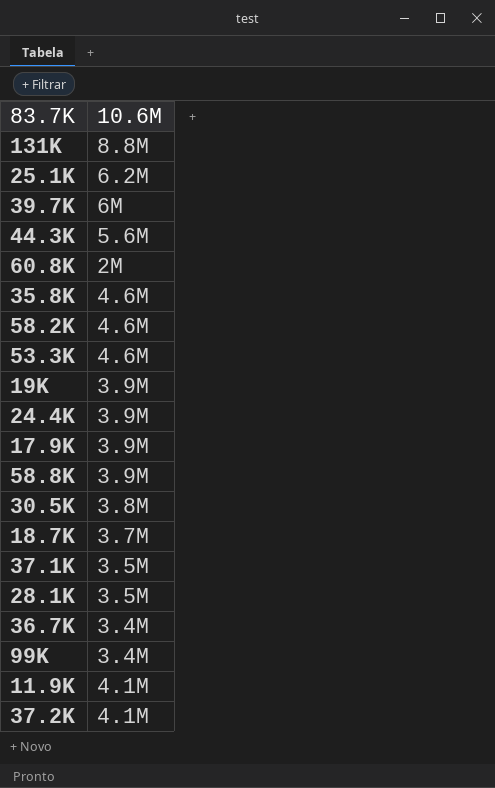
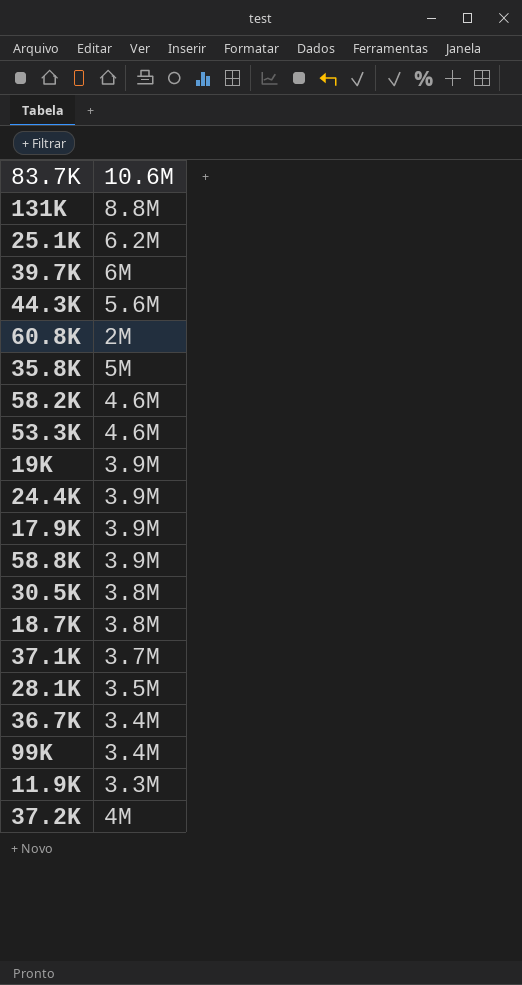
35.8K | 10.6M: 4.6M -> 5M
18.7K | 10.6M: 3.7M -> 3.8M
37.1K | 10.6M: 3.5M -> 3.7M
11.9K | 10.6M: 4.1M -> 3.3M
37.2K | 10.6M: 4.1M -> 4M

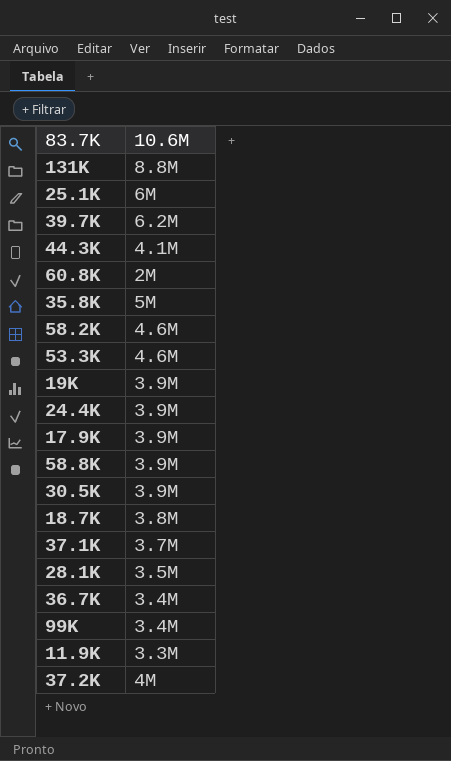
25.1K | 10.6M: 6.2M -> 6M
39.7K | 10.6M: 6M -> 6.2M
44.3K | 10.6M: 5.6M -> 4.1M
30.5K | 10.6M: 3.8M -> 3.9M

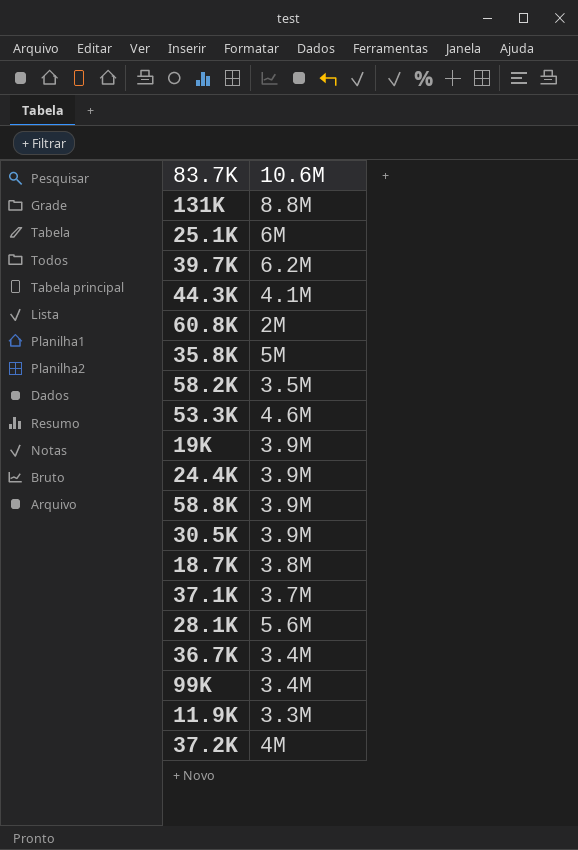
row 17.9K: 3.9M -> none
58.2K | 10.6M: 4.6M -> 3.5M
28.1K | 10.6M: 3.5M -> 5.6M

